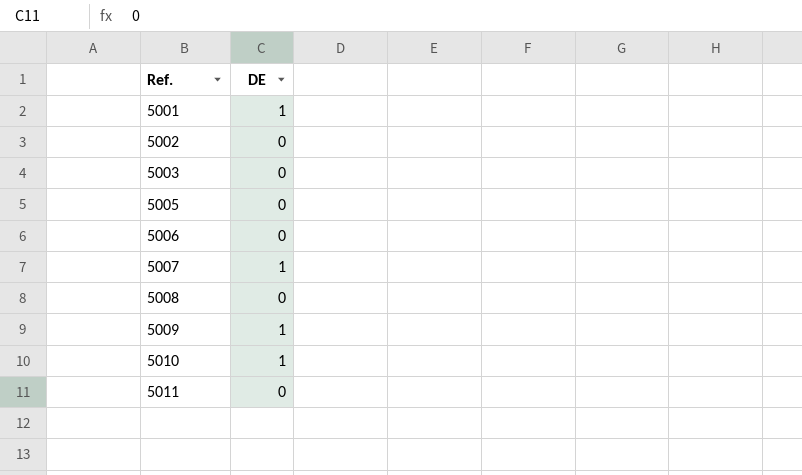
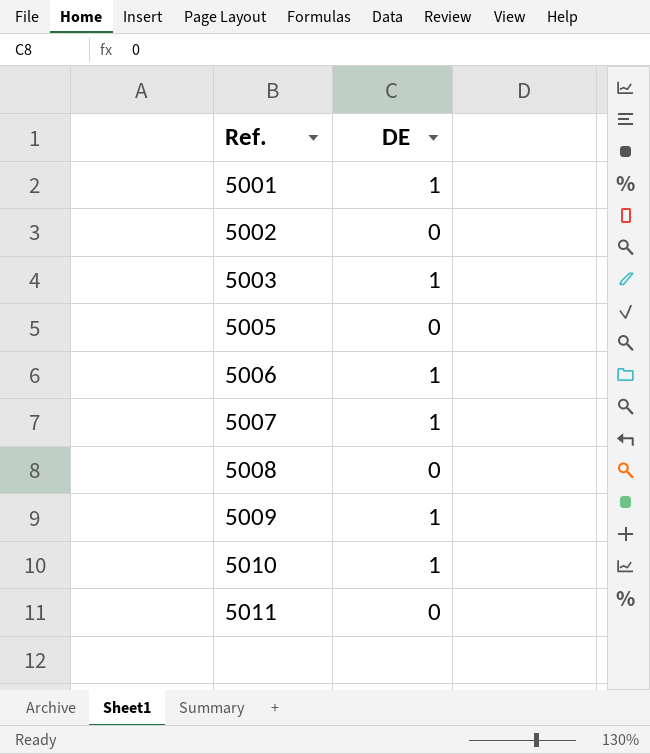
5003 | DE: 0 -> 1
5006 | DE: 0 -> 1

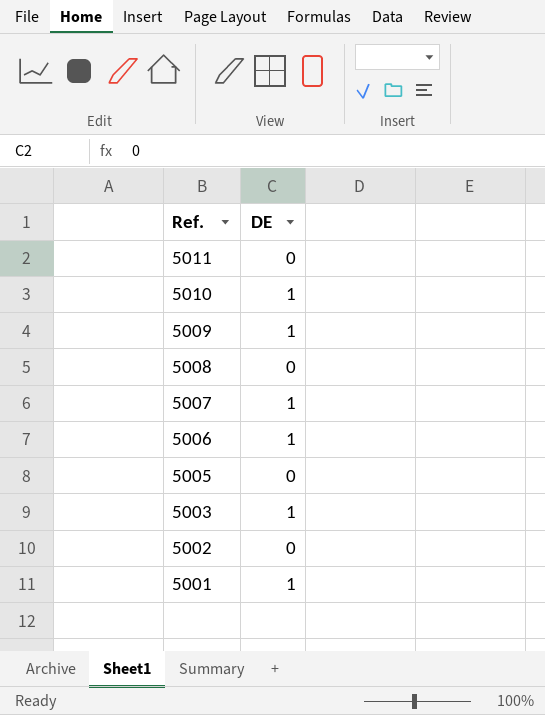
row order: Ref. ascending -> Ref. descending

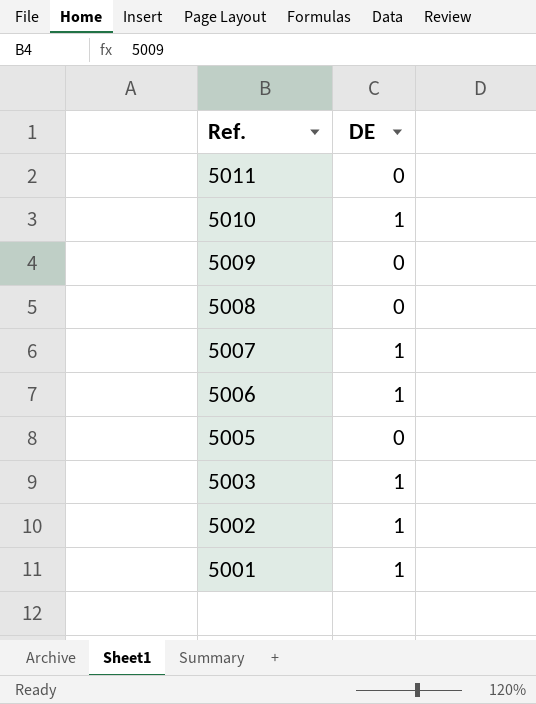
5009 | DE: 1 -> 0
5002 | DE: 0 -> 1

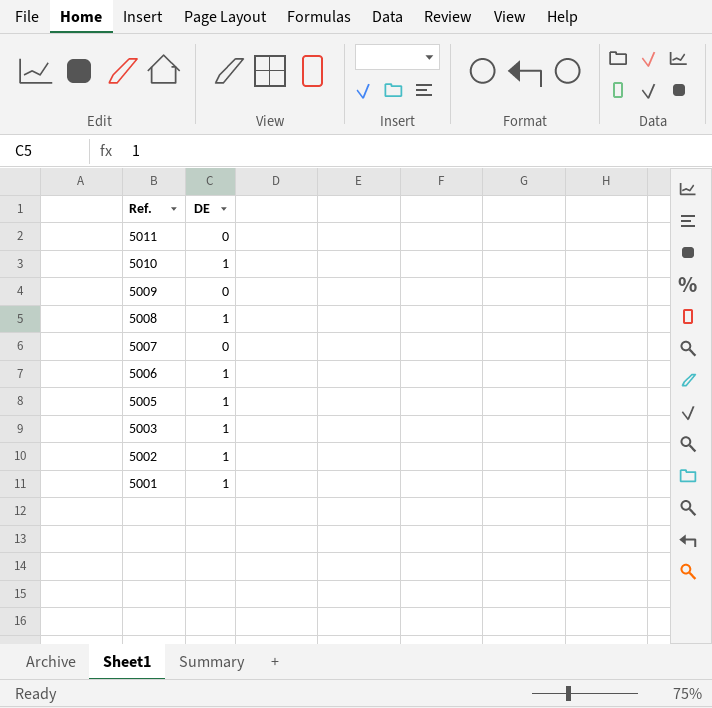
5008 | DE: 0 -> 1
5007 | DE: 1 -> 0
5005 | DE: 0 -> 1

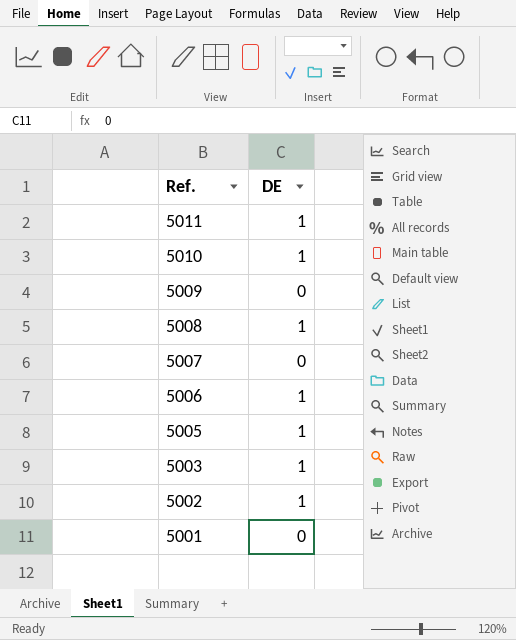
5011 | DE: 0 -> 1
5001 | DE: 1 -> 0

